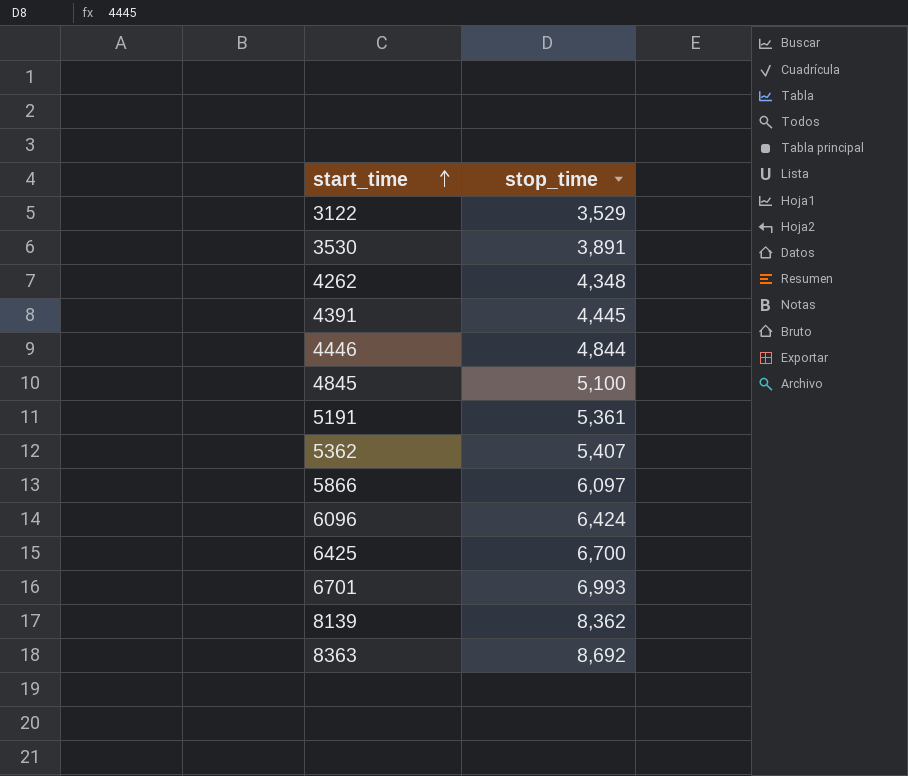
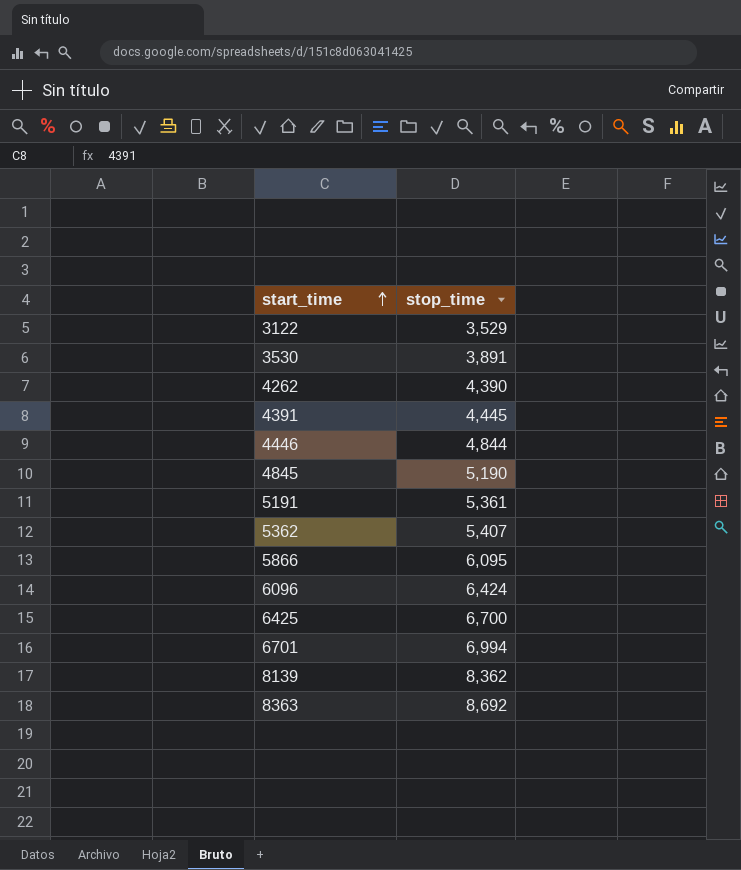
4262 | stop_time: 4,348 -> 4,390
4845 | stop_time: 5,100 -> 5,190
5866 | stop_time: 6,097 -> 6,095
6701 | stop_time: 6,993 -> 6,994

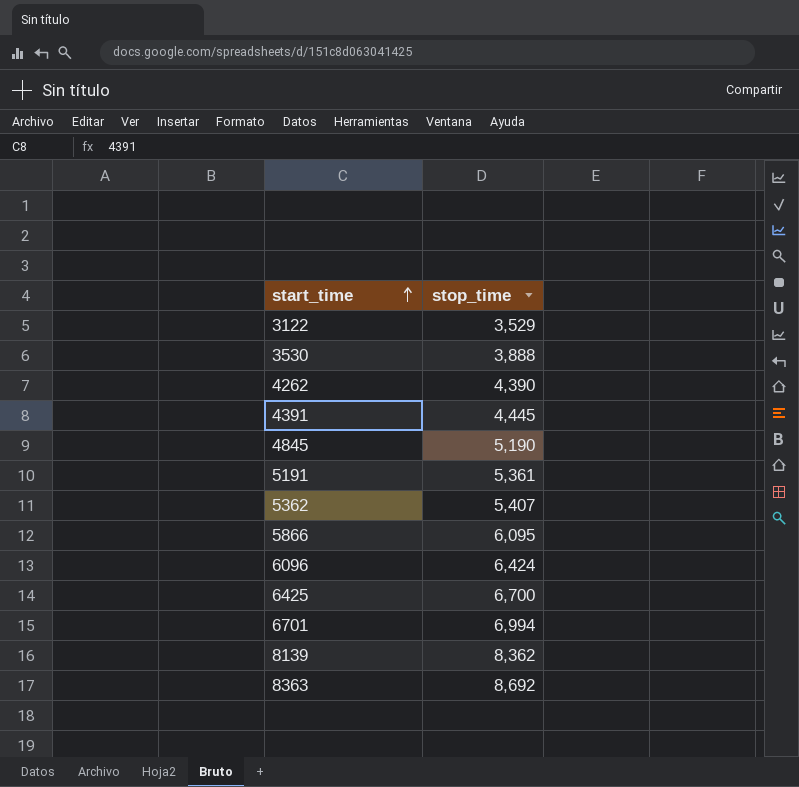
row 4446: 4,844 -> none
3530 | stop_time: 3,891 -> 3,888

